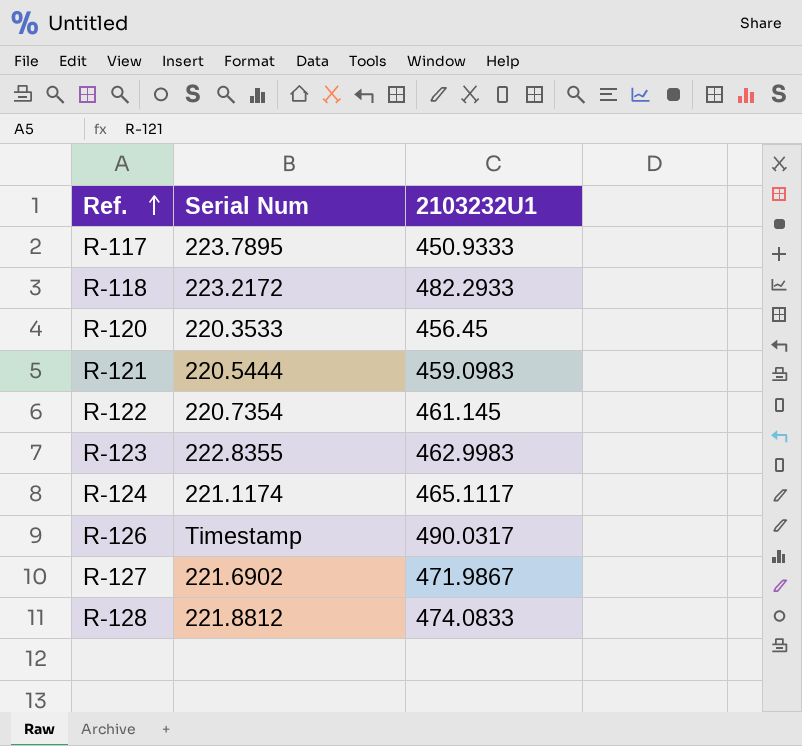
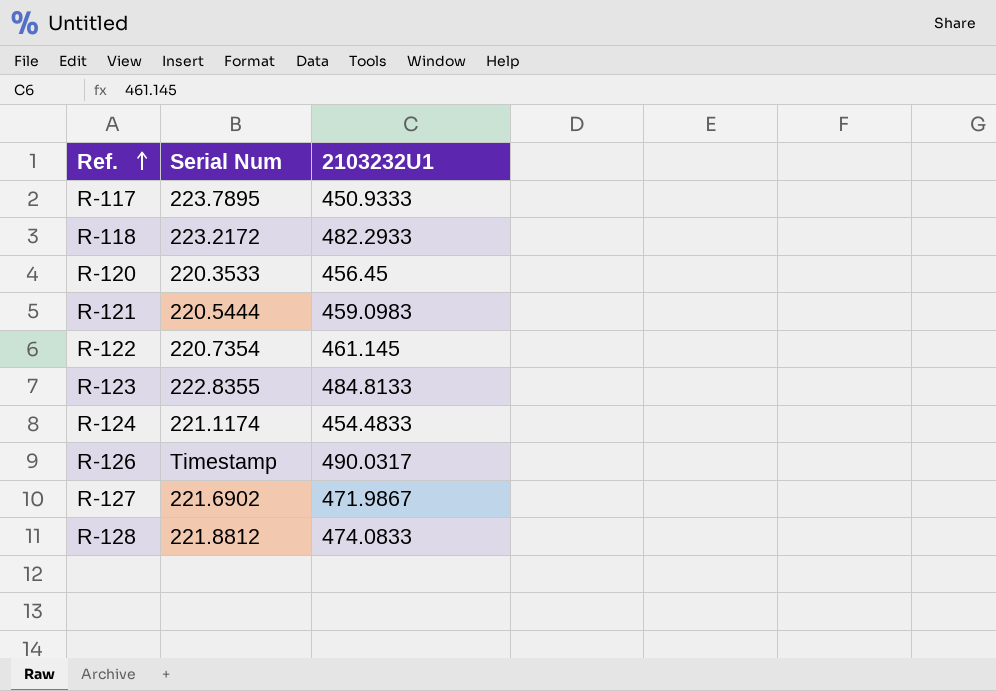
R-123 | 2103232U1: 462.9983 -> 484.8133
R-124 | 2103232U1: 465.1117 -> 454.4833

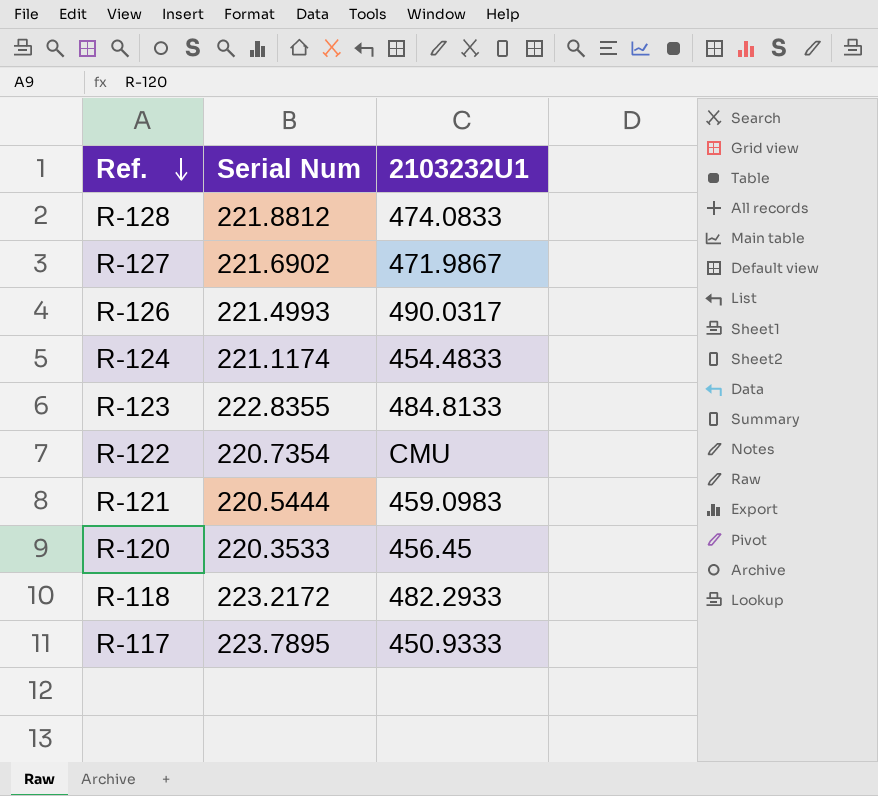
row order: Ref. ascending -> Ref. descending
R-126 | Serial Num: Timestamp -> 221.4993
R-122 | 2103232U1: 461.145 -> CMU

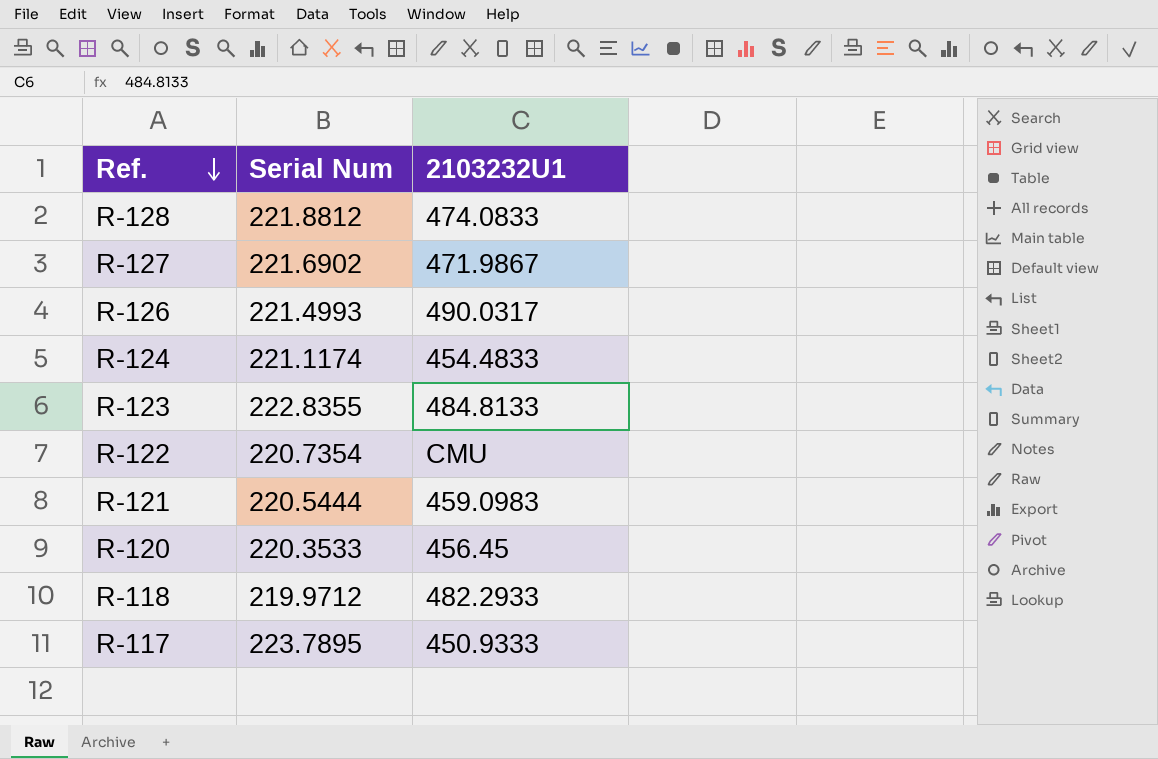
R-118 | Serial Num: 223.2172 -> 219.9712

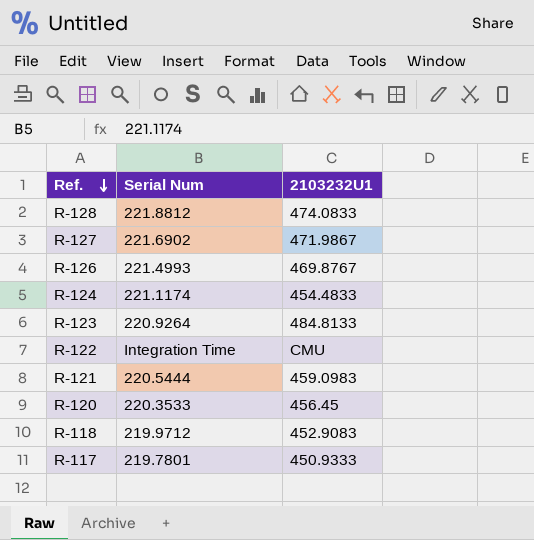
R-126 | 2103232U1: 490.0317 -> 469.8767
R-123 | Serial Num: 222.8355 -> 220.9264
R-122 | Serial Num: 220.7354 -> Integration Time
R-118 | 2103232U1: 482.2933 -> 452.9083
R-117 | Serial Num: 223.7895 -> 219.7801

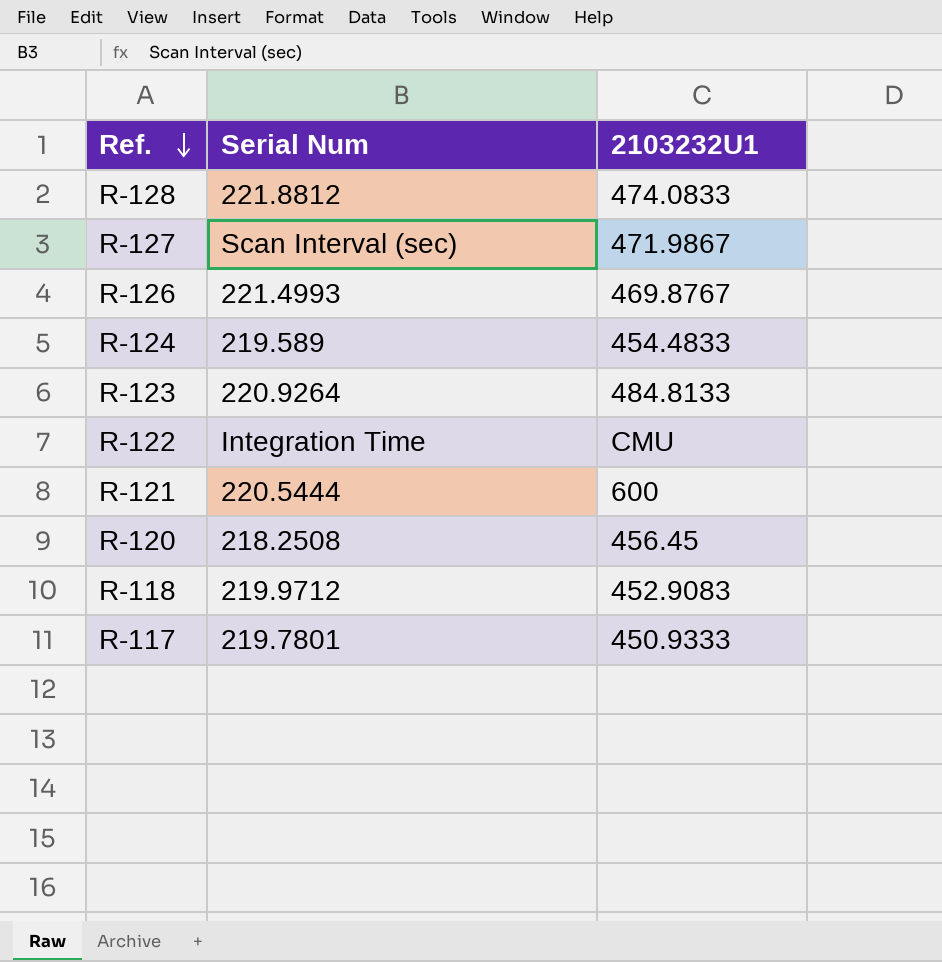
R-127 | Serial Num: 221.6902 -> Scan Interval (sec)
R-124 | Serial Num: 221.1174 -> 219.589
R-121 | 2103232U1: 459.0983 -> 600
R-120 | Serial Num: 220.3533 -> 218.2508

